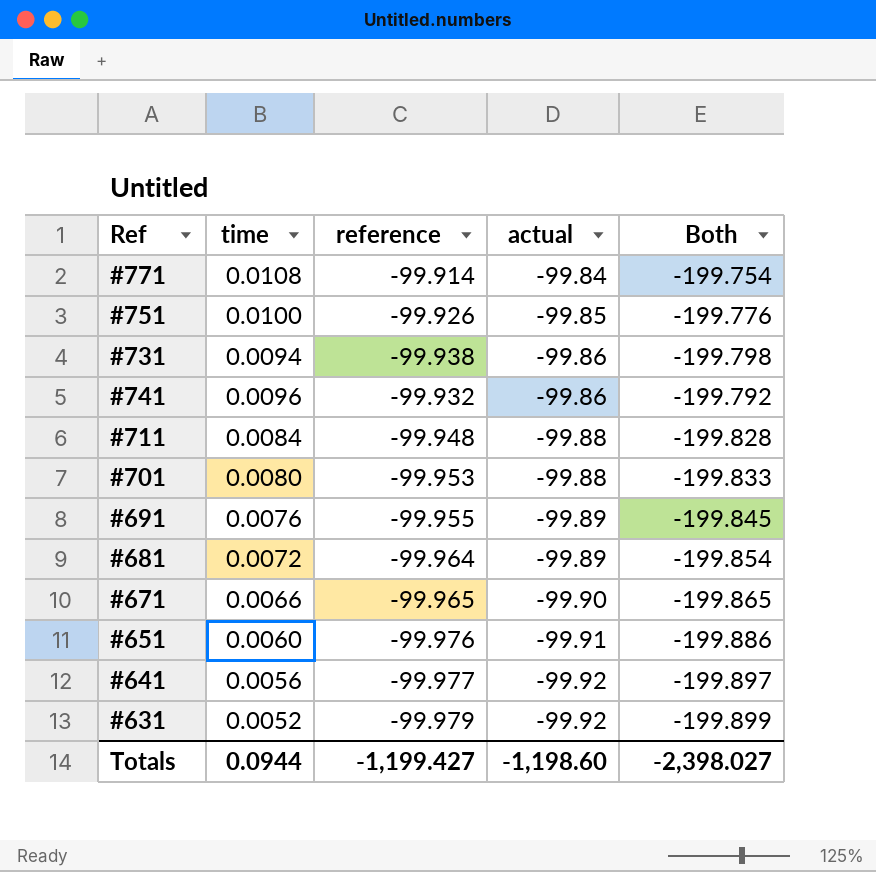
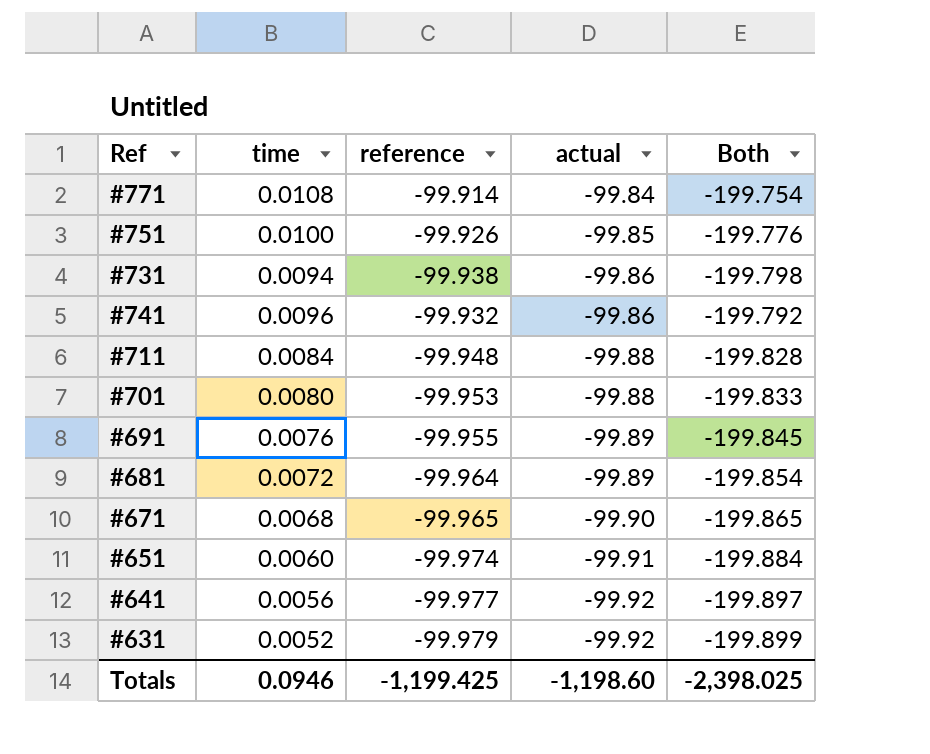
#671 | time: 0.0066 -> 0.0068
#651 | reference: -99.976 -> -99.974
#651 | Both: -199.886 -> -199.884
Totals | time: 0.0944 -> 0.0946
Totals | reference: -1,199.427 -> -1,199.425
Totals | Both: -2,398.027 -> -2,398.025

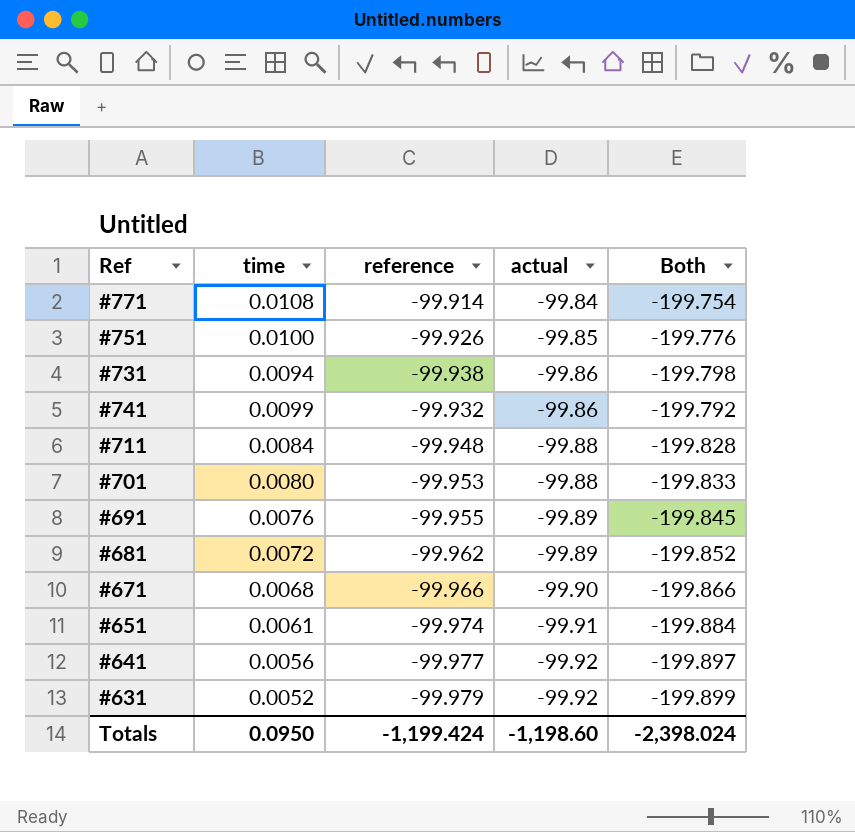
#741 | time: 0.0096 -> 0.0099
#681 | reference: -99.964 -> -99.962
#681 | Both: -199.854 -> -199.852
#671 | reference: -99.965 -> -99.966
#671 | Both: -199.865 -> -199.866
#651 | time: 0.0060 -> 0.0061
Totals | time: 0.0946 -> 0.0950
Totals | reference: -1,199.425 -> -1,199.424
Totals | Both: -2,398.025 -> -2,398.024

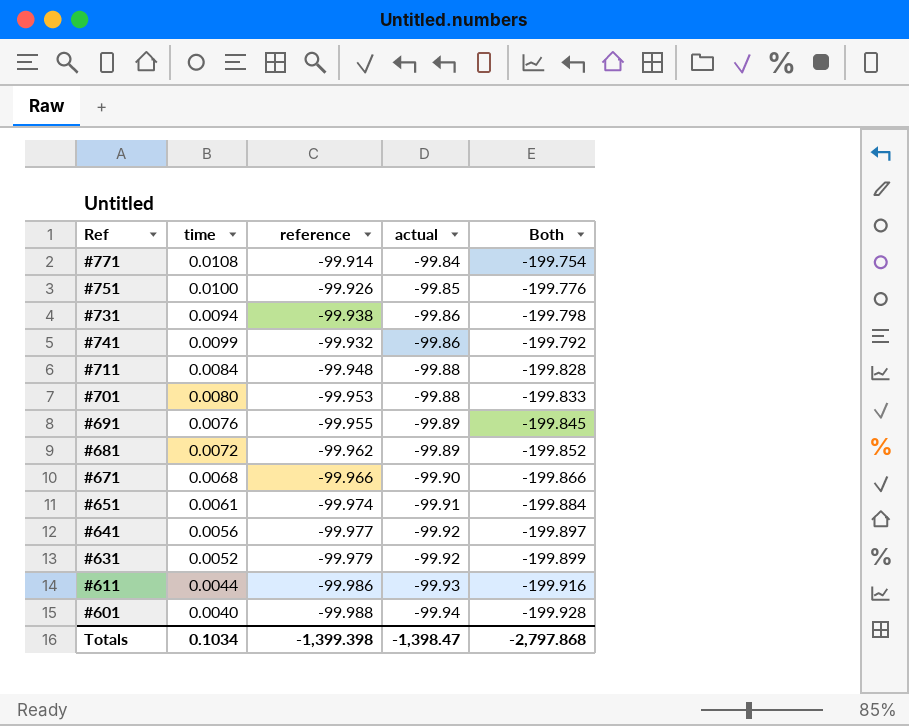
row #611: none -> 0.0044 | -99.986 | -99.93 | -199.916
row #601: none -> 0.0040 | -99.988 | -99.94 | -199.928
Totals | time: 0.0950 -> 0.1034
Totals | reference: -1,199.424 -> -1,399.398
Totals | actual: -1,198.60 -> -1,398.47
Totals | Both: -2,398.024 -> -2,797.868

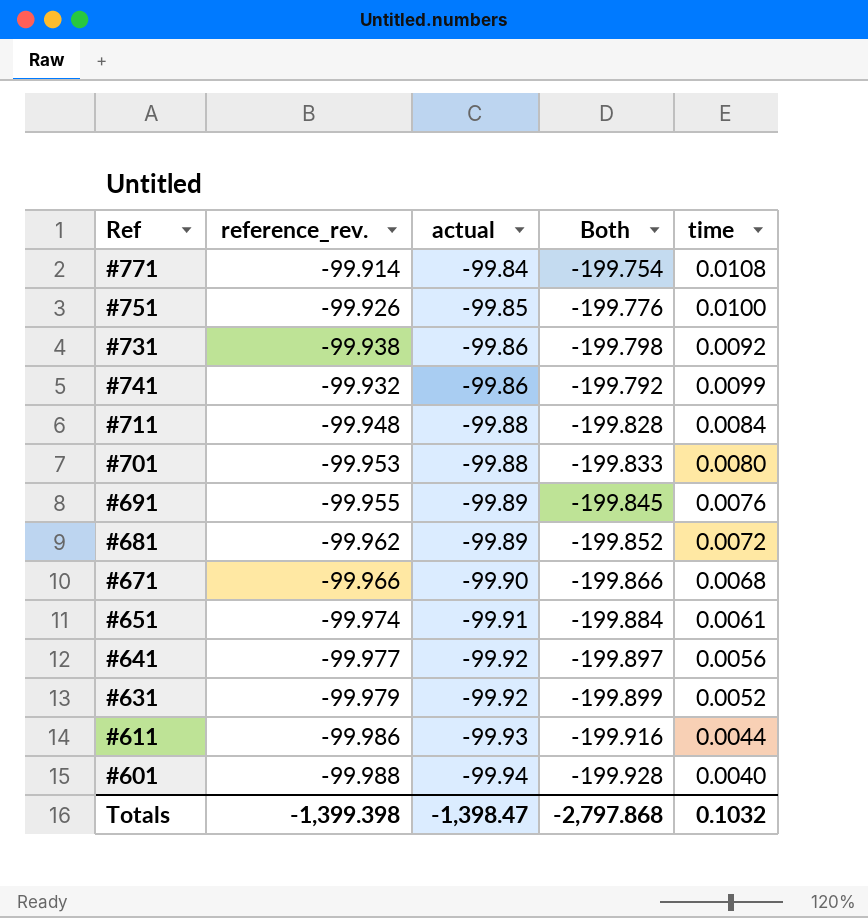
column name: reference -> reference_rev.
column time | position: 2 -> 5
#731 | time: 0.0094 -> 0.0092
Totals | time: 0.1034 -> 0.1032

